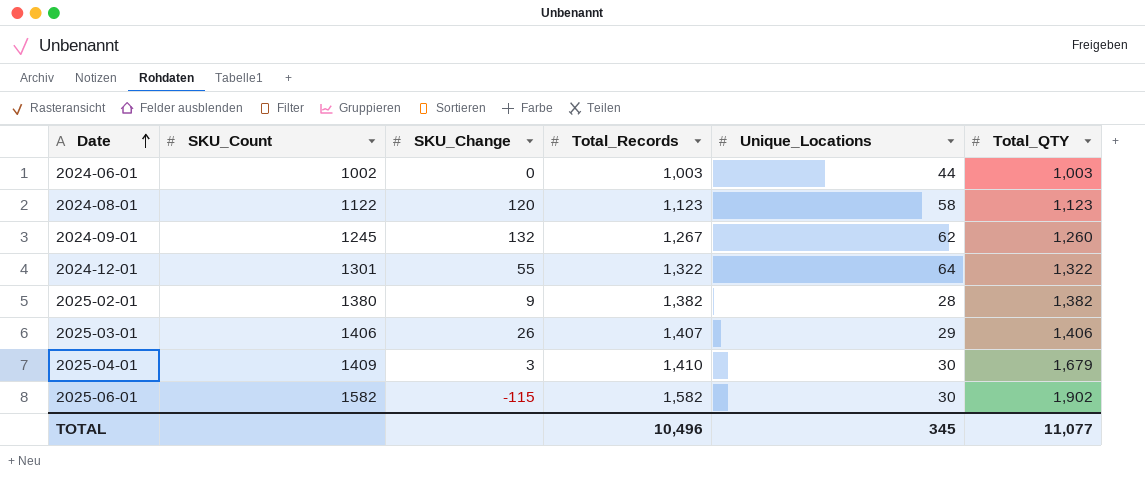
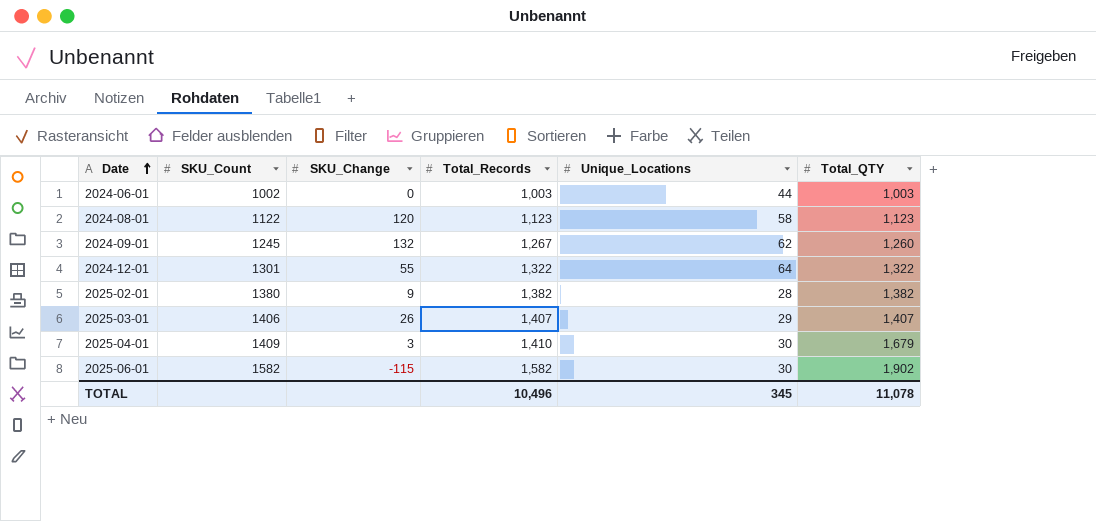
2025-03-01 | Total_QTY: 1,406 -> 1,407
TOTAL | Total_QTY: 11,077 -> 11,078

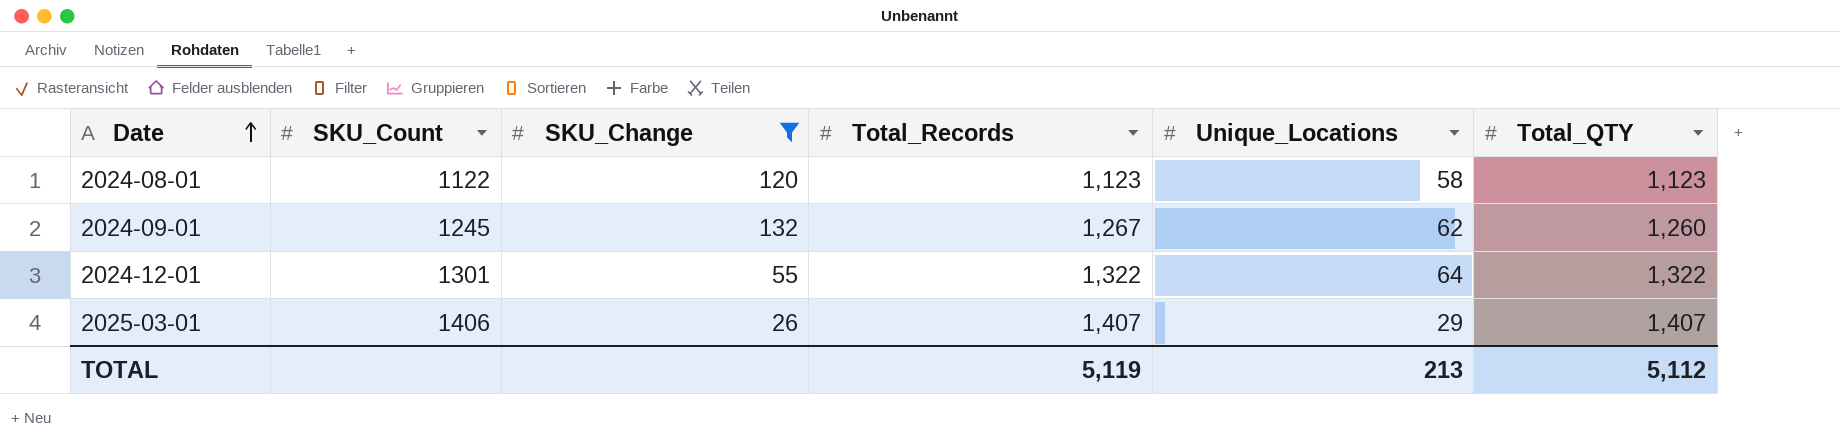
filter: none -> SKU_Change >= 26
TOTAL | Total_Records: 10,496 -> 5,119
TOTAL | Unique_Locations: 345 -> 213
TOTAL | Total_QTY: 11,078 -> 5,112

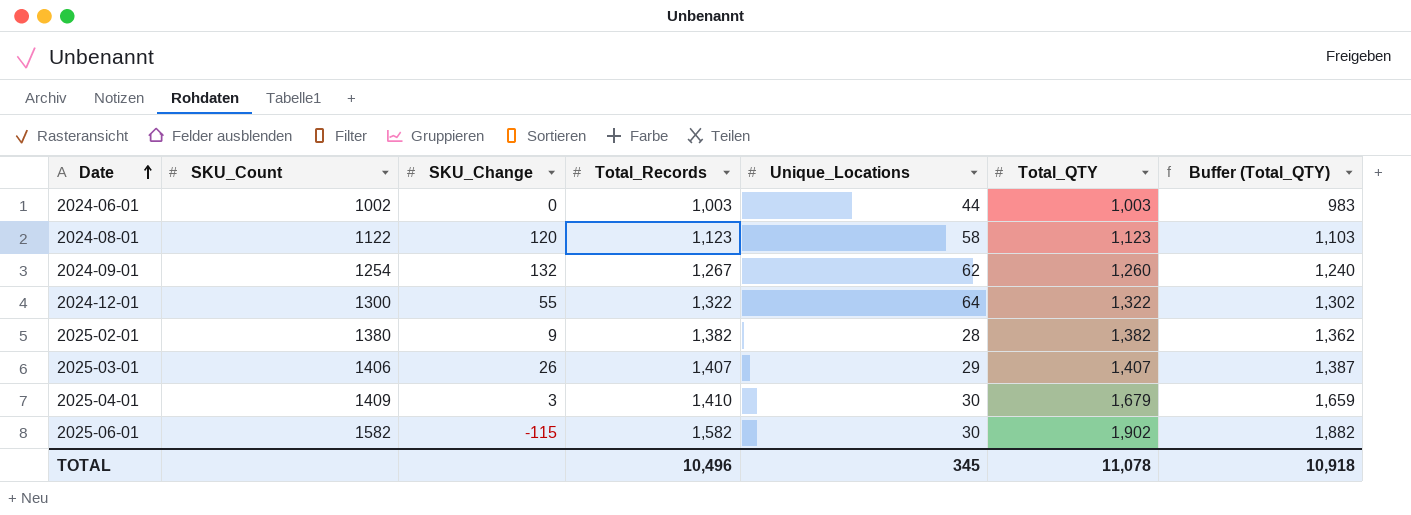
filter: SKU_Change >= 26 -> none
column Buffer (Total_QTY) | formula: none -> [Total_QTY] - 20
2024-09-01 | SKU_Count: 1245 -> 1254
2024-12-01 | SKU_Count: 1301 -> 1300
TOTAL | Total_Records: 5,119 -> 10,496
TOTAL | Unique_Locations: 213 -> 345
TOTAL | Total_QTY: 5,112 -> 11,078

